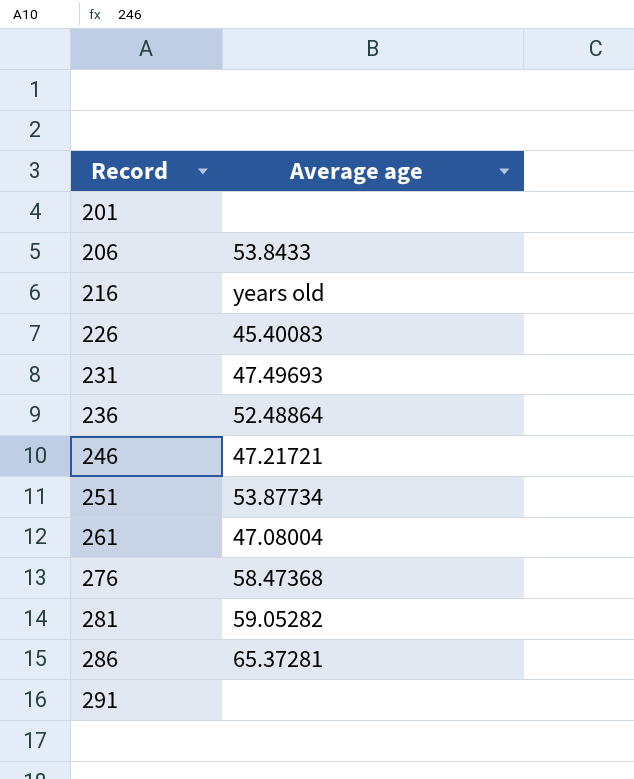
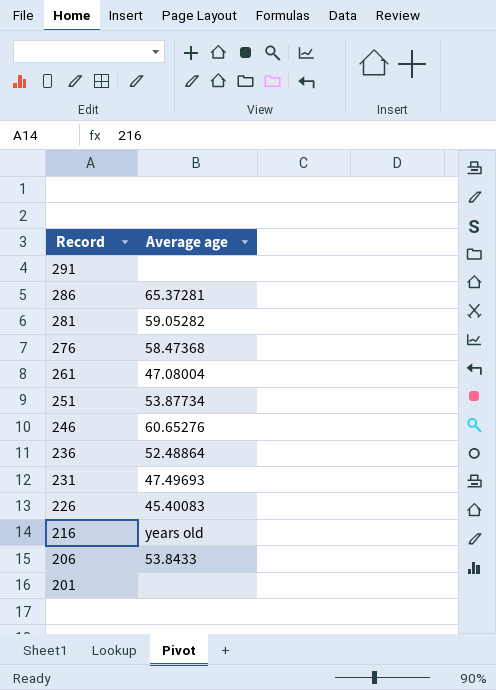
row order: Record ascending -> Record descending
246 | Average age: 47.21721 -> 60.65276

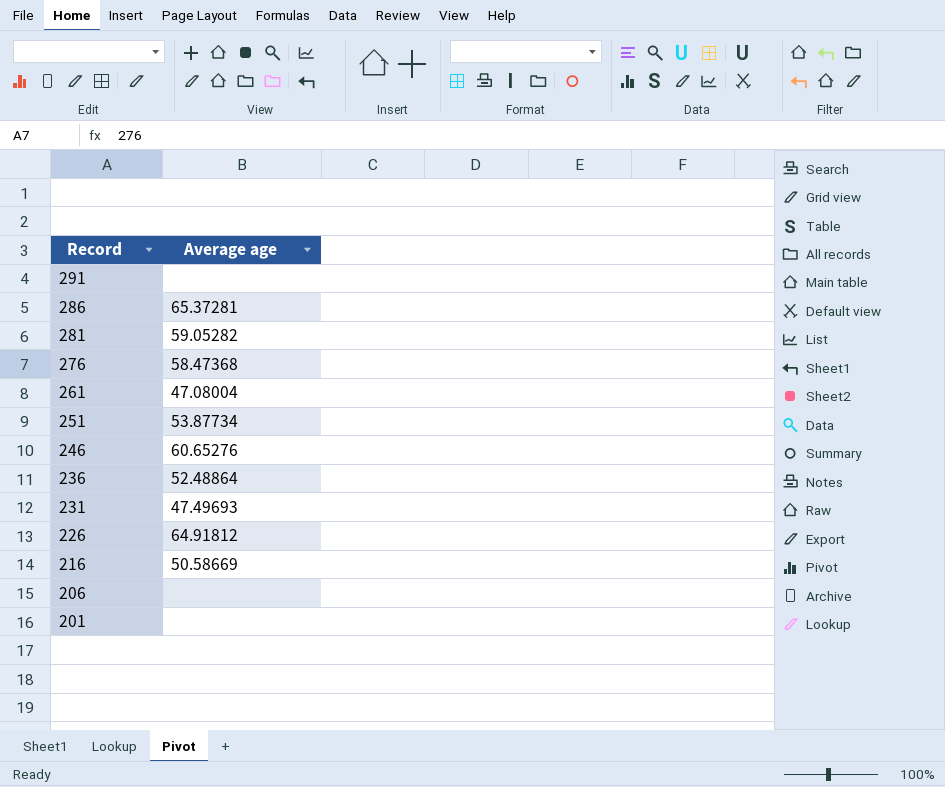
226 | Average age: 45.40083 -> 64.91812
216 | Average age: years old -> 50.58669
206 | Average age: 53.8433 -> none

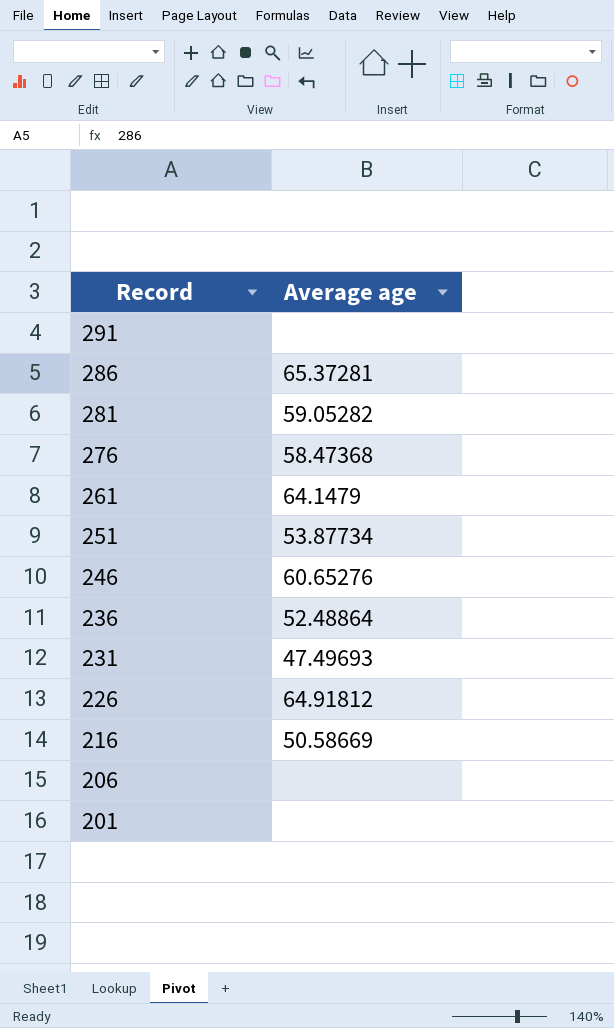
261 | Average age: 47.08004 -> 64.1479

